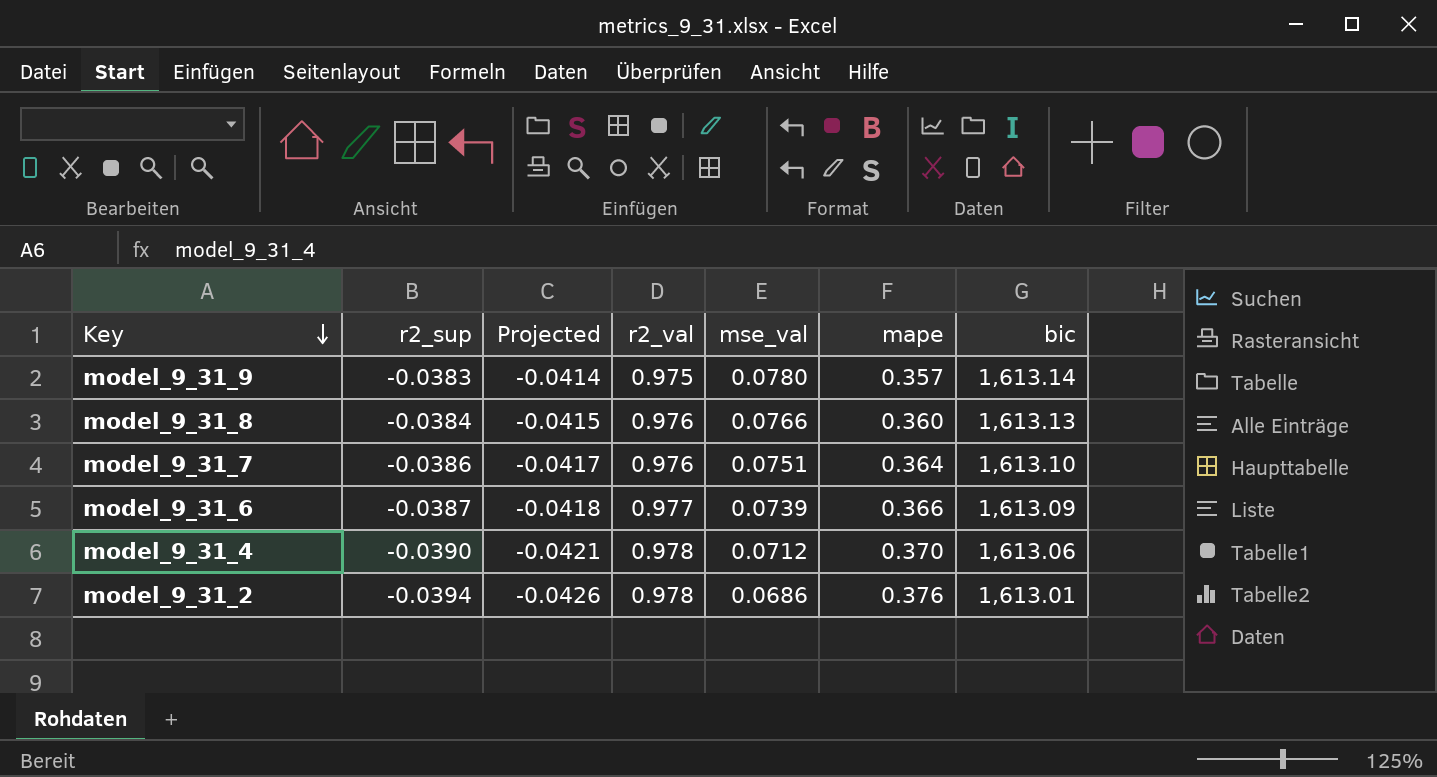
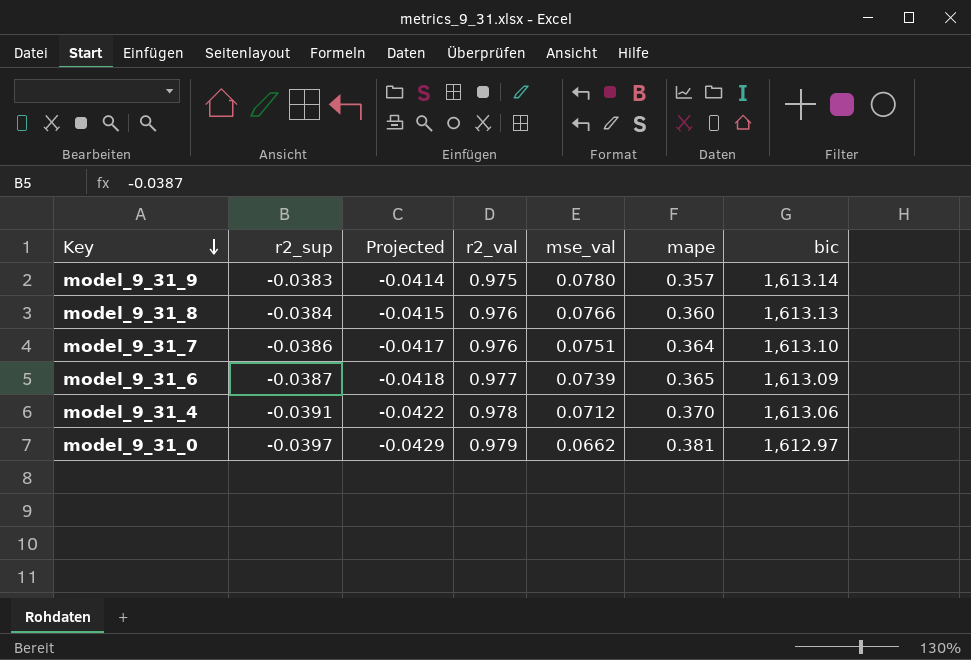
row model_9_31_2: -0.0394 | -0.0426 | 0.978 | 0.0686 | 0.376 | 1,613.01 -> none
model_9_31_6 | mape: 0.366 -> 0.365
model_9_31_4 | r2_sup: -0.0390 -> -0.0391
model_9_31_4 | Projected: -0.0421 -> -0.0422
row model_9_31_0: none -> -0.0397 | -0.0429 | 0.979 | 0.0662 | 0.381 | 1,612.97

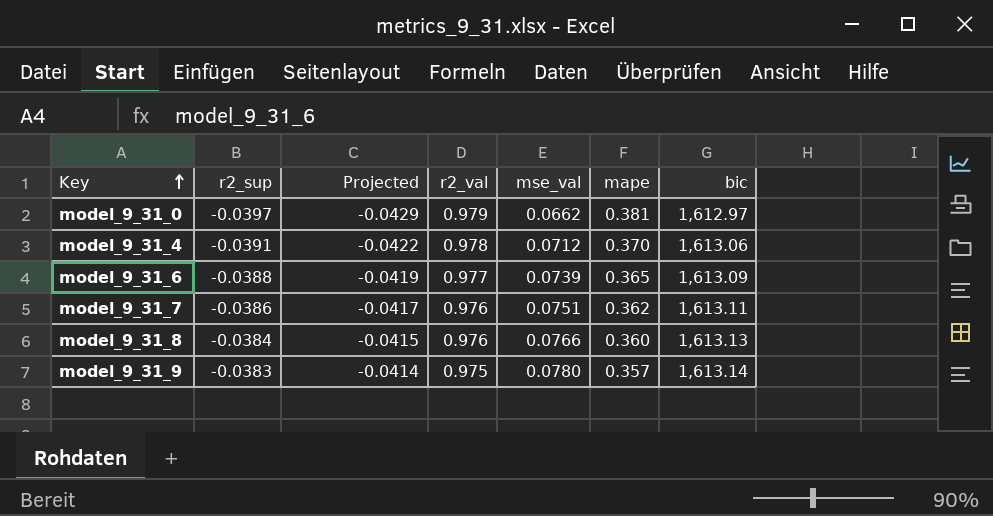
row order: Key descending -> Key ascending
model_9_31_6 | r2_sup: -0.0387 -> -0.0388
model_9_31_6 | Projected: -0.0418 -> -0.0419
model_9_31_7 | mape: 0.364 -> 0.362
model_9_31_7 | bic: 1,613.10 -> 1,613.11

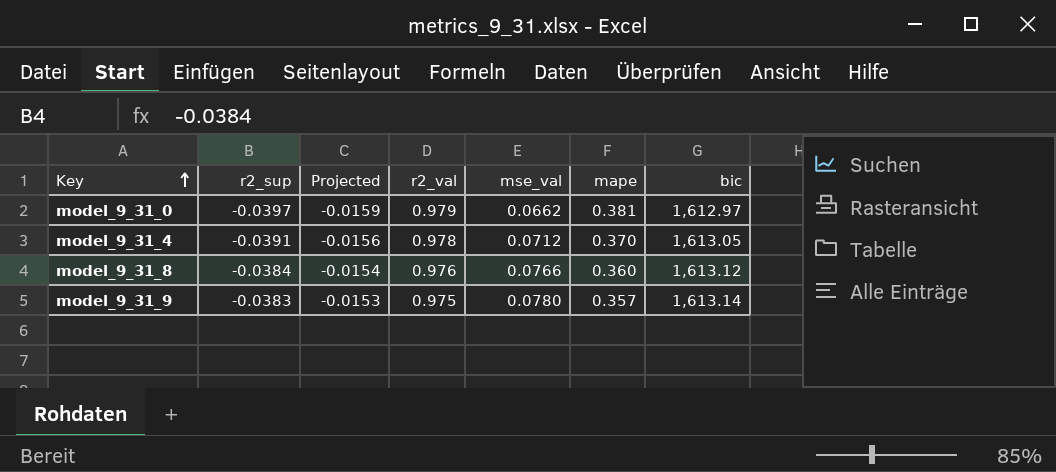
column Projected | formula: [r2_sup] * 1.08 -> [r2_sup] * 0.4
row model_9_31_6: -0.0388 | -0.0419 | 0.977 | 0.0739 | 0.365 | 1,613.09 -> none
row model_9_31_7: -0.0386 | -0.0417 | 0.976 | 0.0751 | 0.362 | 1,613.11 -> none
model_9_31_4 | bic: 1,613.06 -> 1,613.05
model_9_31_8 | bic: 1,613.13 -> 1,613.12

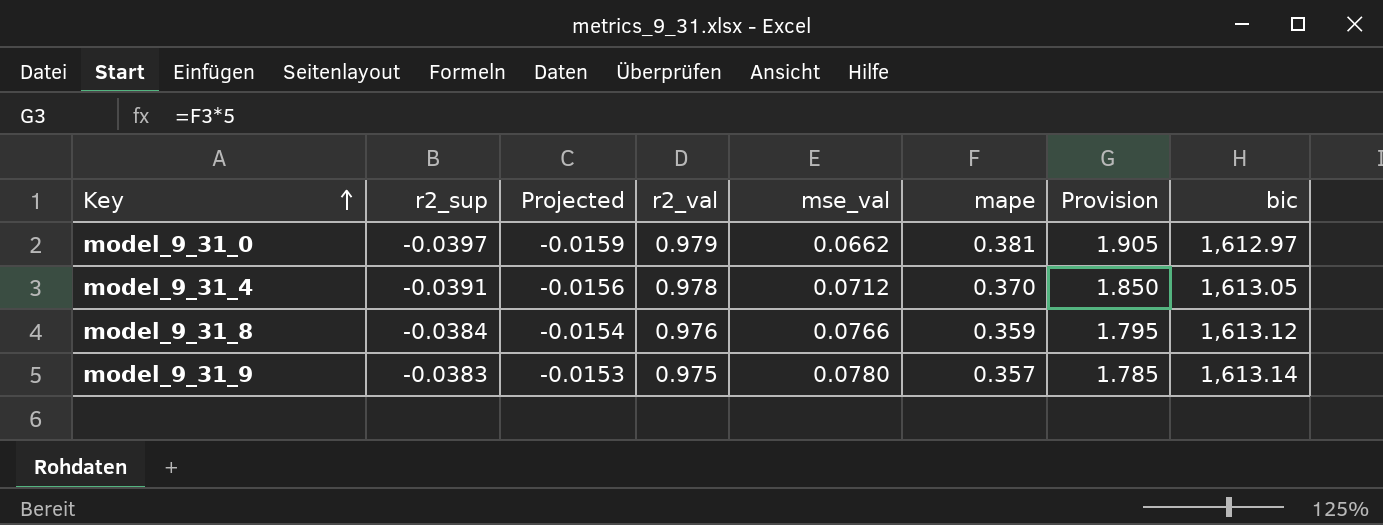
column Provision | formula: none -> [mape] * 5
model_9_31_8 | mape: 0.360 -> 0.359

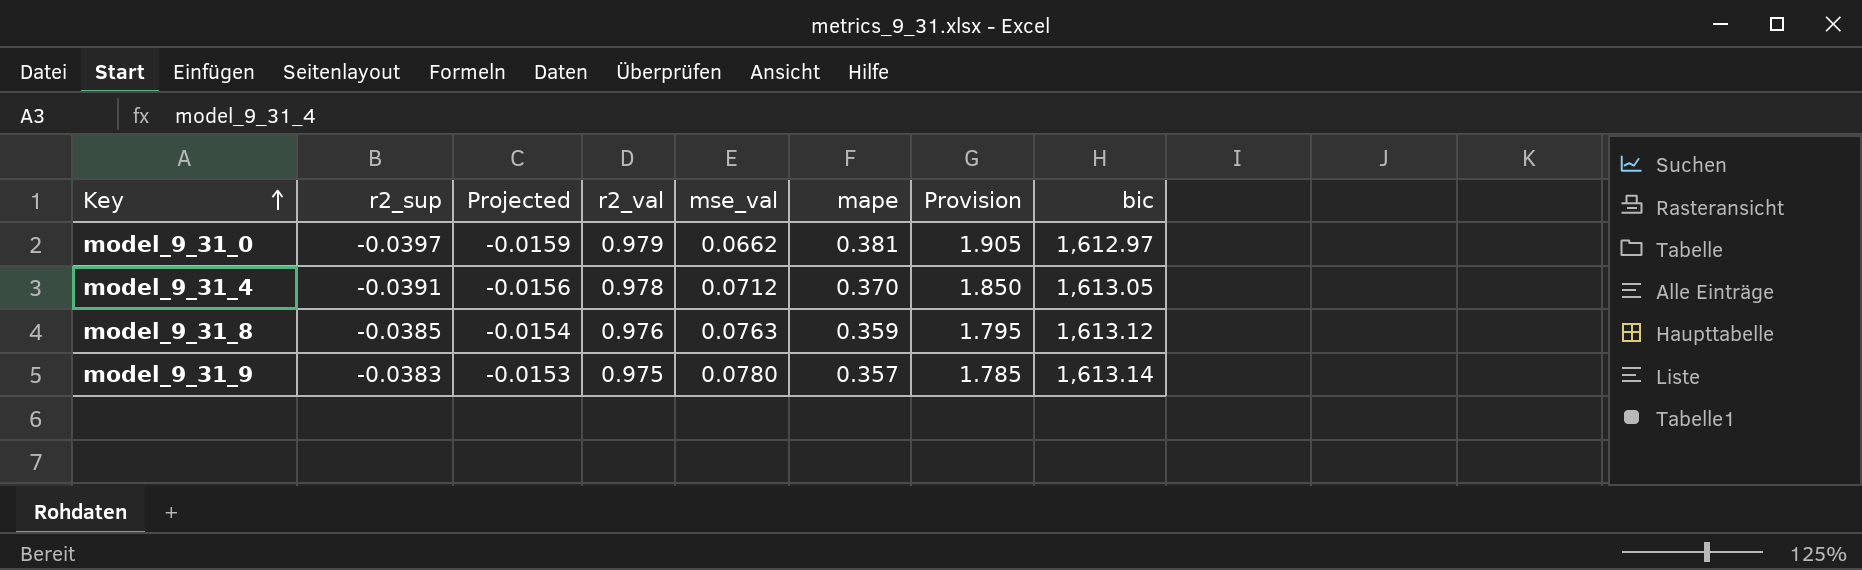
model_9_31_8 | r2_sup: -0.0384 -> -0.0385
model_9_31_8 | mse_val: 0.0766 -> 0.0763

